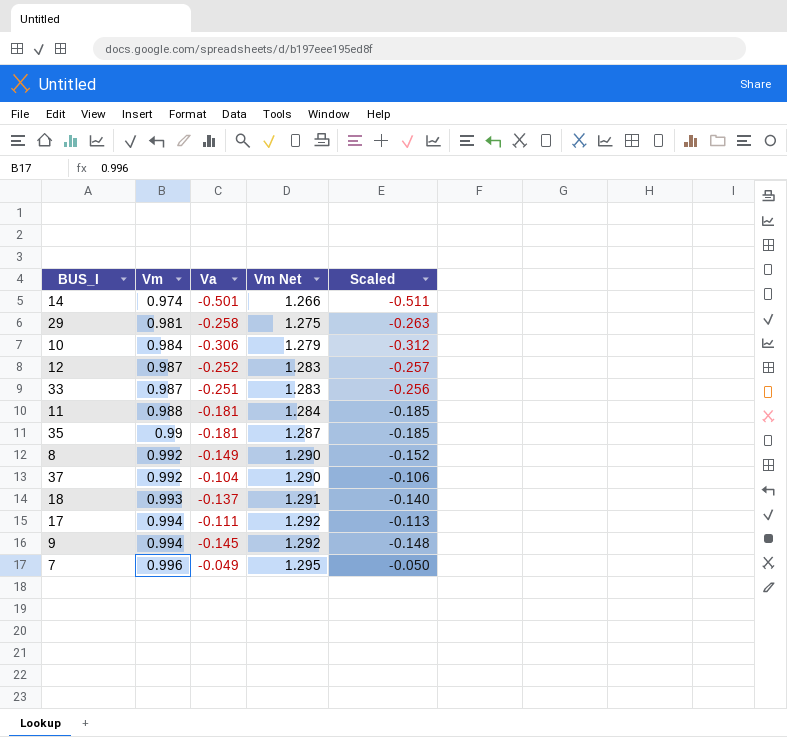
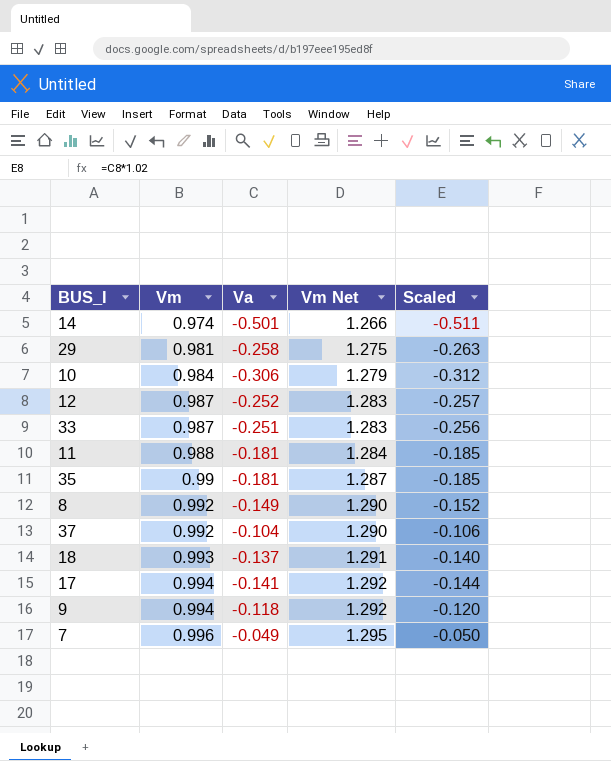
17 | Va: -0.111 -> -0.141
17 | Scaled: -0.113 -> -0.144
9 | Va: -0.145 -> -0.118
9 | Scaled: -0.148 -> -0.120

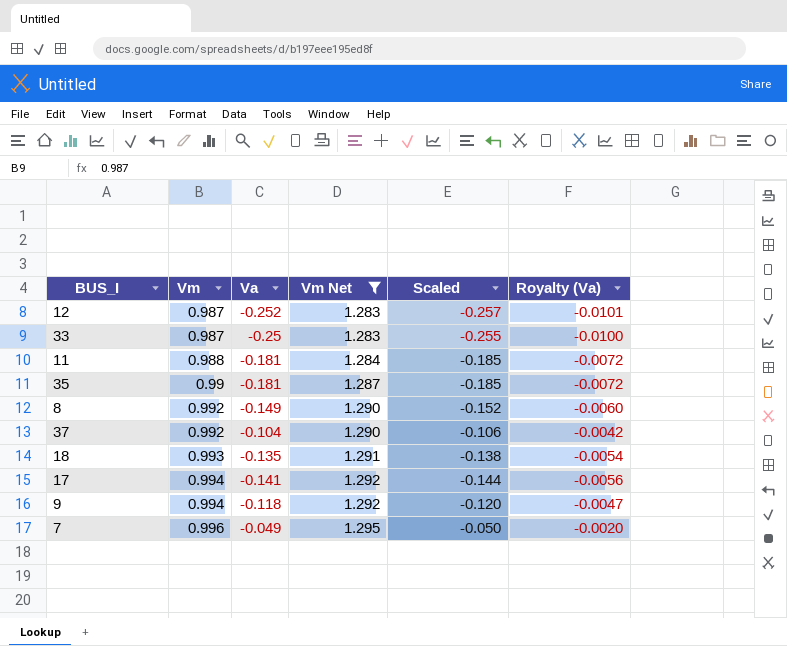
filter: none -> Vm Net >= 1.283
column Royalty (Va) | formula: none -> [Va] * 0.04
33 | Va: -0.251 -> -0.25
33 | Scaled: -0.256 -> -0.255
18 | Va: -0.137 -> -0.135
18 | Scaled: -0.140 -> -0.138

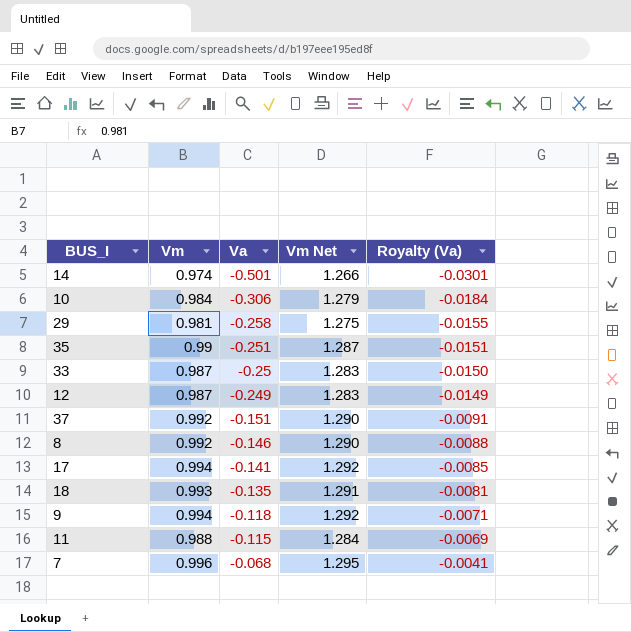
filter: Vm Net >= 1.283 -> none
row order: Vm ascending -> Va ascending
column Scaled | formula: [Va] * 1.02 -> none
column Royalty (Va) | formula: [Va] * 0.04 -> [Va] * 0.06
35 | Va: -0.181 -> -0.251
12 | Va: -0.252 -> -0.249
37 | Va: -0.104 -> -0.151
8 | Va: -0.149 -> -0.146
11 | Va: -0.181 -> -0.115
7 | Va: -0.049 -> -0.068

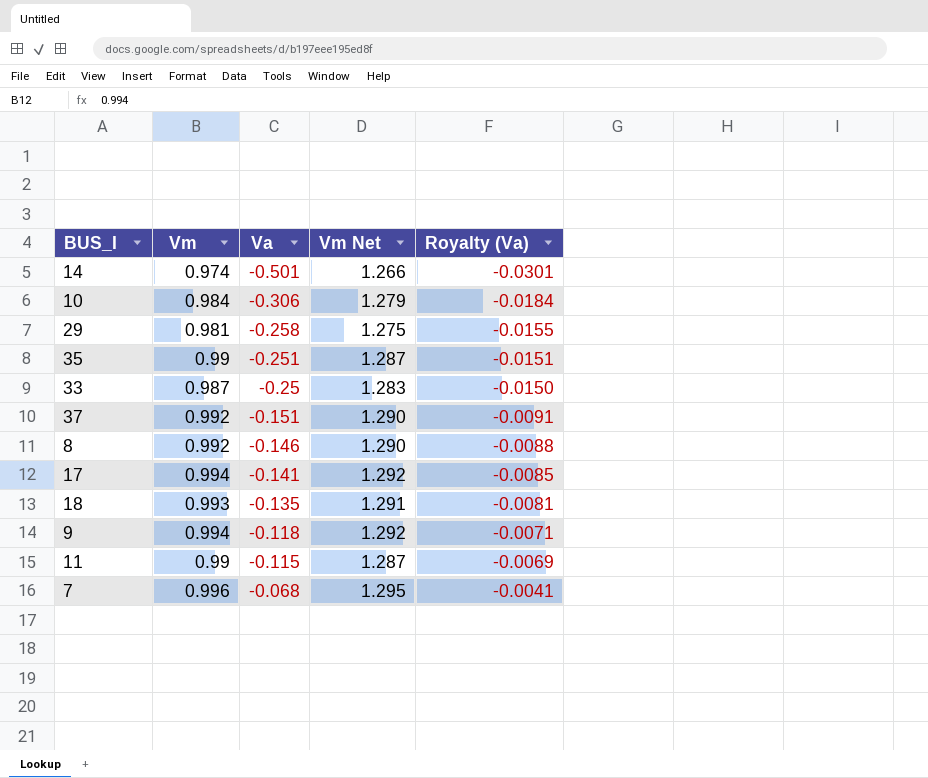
row 12: 0.987 | -0.249 | 1.283 | -0.0149 -> none
11 | Vm: 0.988 -> 0.99
11 | Vm Net: 1.284 -> 1.287

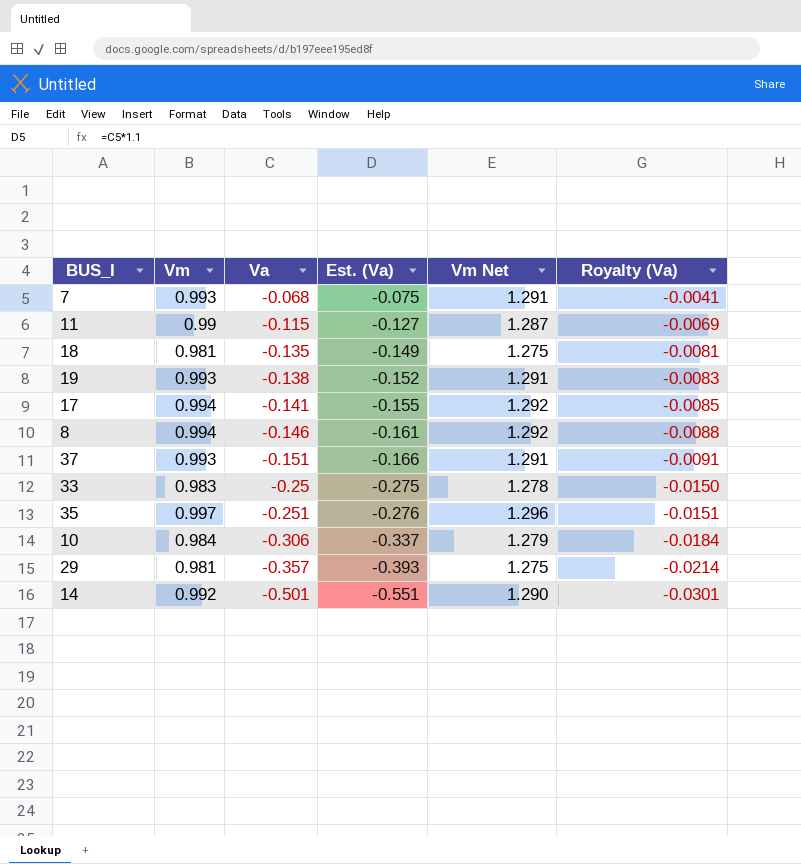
row order: Va ascending -> Va descending
column Est. (Va) | formula: none -> [Va] * 1.1
row 9: 0.994 | -0.118 | 1.292 | -0.0071 -> none
7 | Vm: 0.996 -> 0.993
7 | Vm Net: 1.295 -> 1.291
18 | Vm: 0.993 -> 0.981
18 | Vm Net: 1.291 -> 1.275
row 19: none -> 0.993 | -0.138 | -0.152 | 1.291 | -0.0083
8 | Vm: 0.992 -> 0.994
8 | Vm Net: 1.290 -> 1.292
37 | Vm: 0.992 -> 0.993
37 | Vm Net: 1.290 -> 1.291
33 | Vm: 0.987 -> 0.983
33 | Vm Net: 1.283 -> 1.278
35 | Vm: 0.99 -> 0.997
35 | Vm Net: 1.287 -> 1.296
29 | Va: -0.258 -> -0.357
29 | Royalty (Va): -0.0155 -> -0.0214
14 | Vm: 0.974 -> 0.992
14 | Vm Net: 1.266 -> 1.290

